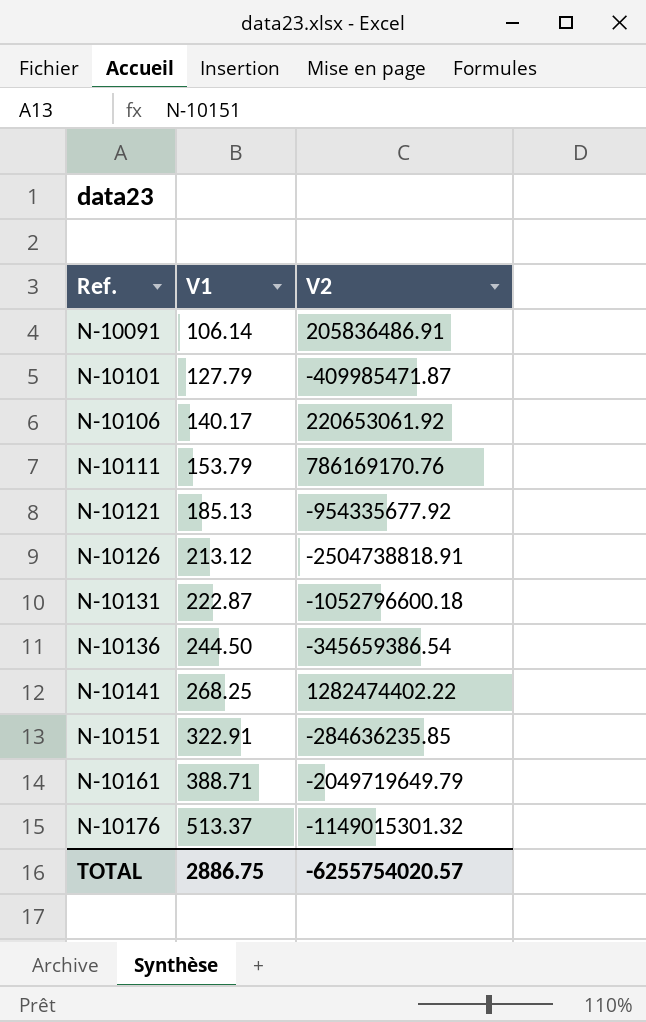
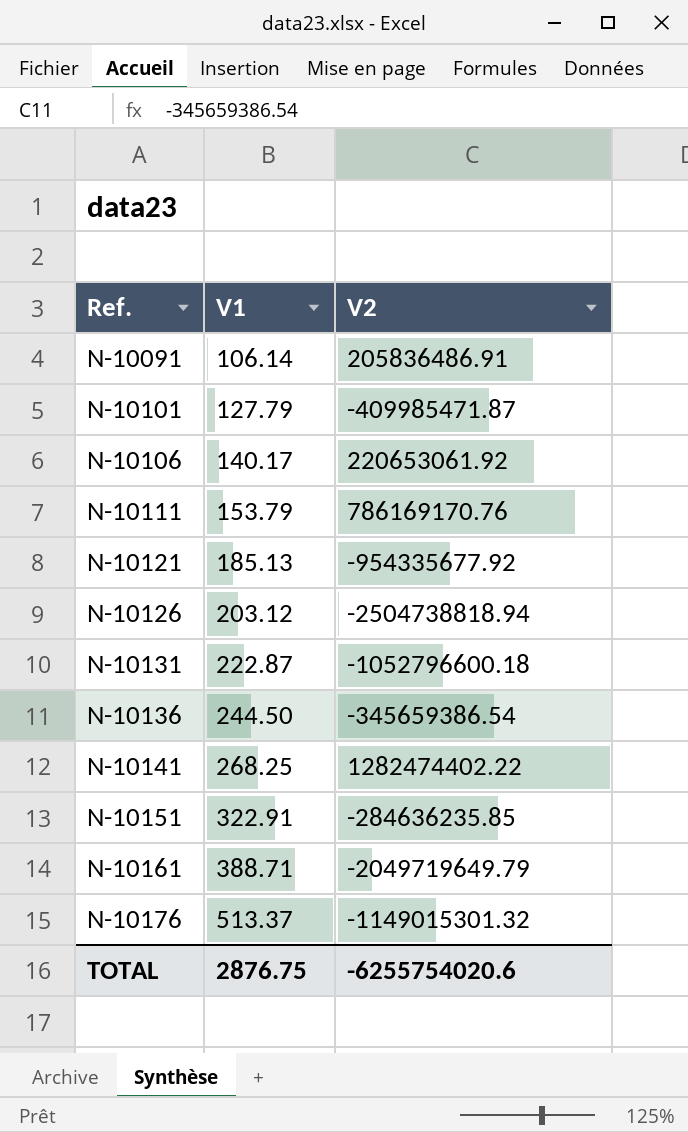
N-10126 | V1: 213.12 -> 203.12
N-10126 | V2: -2504738818.91 -> -2504738818.94
TOTAL | V1: 2886.75 -> 2876.75
TOTAL | V2: -6255754020.57 -> -6255754020.6

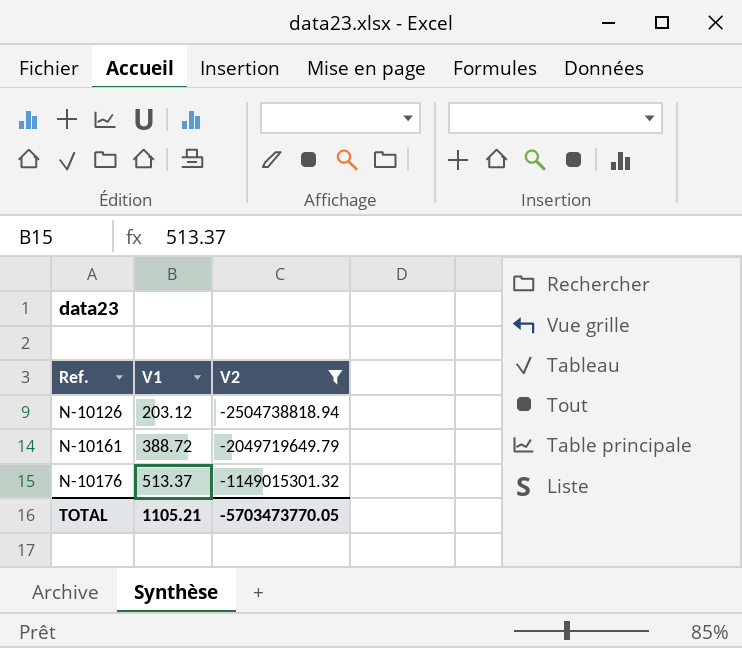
filter: none -> V2 <= -1149015301.32
N-10161 | V1: 388.71 -> 388.72
TOTAL | V1: 2876.75 -> 1105.21
TOTAL | V2: -6255754020.6 -> -5703473770.05

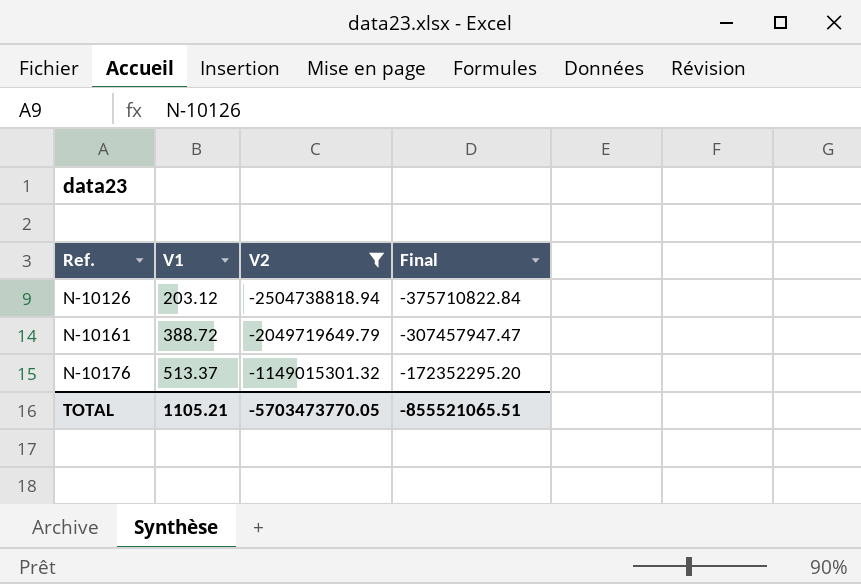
column Final | formula: none -> [V2] * 0.15

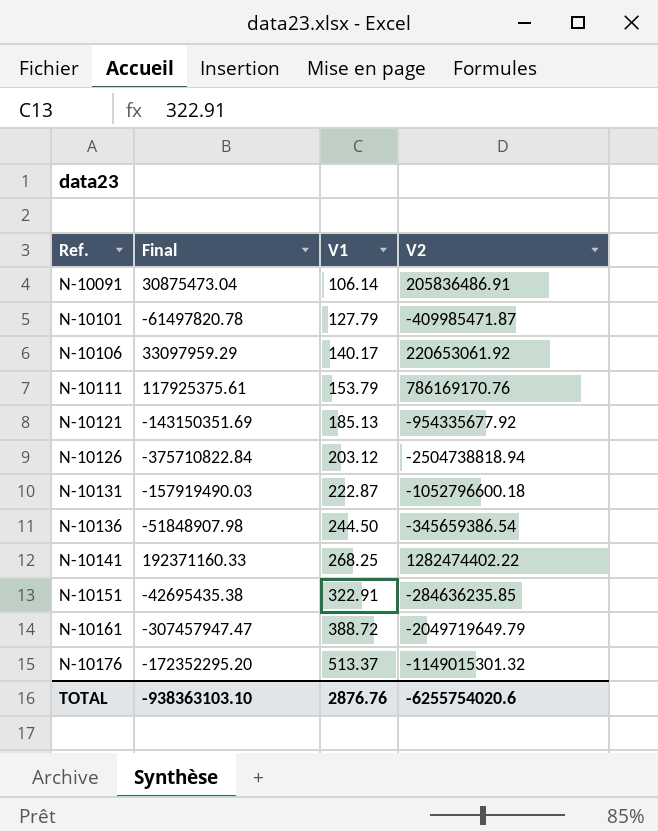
filter: V2 <= -1149015301.32 -> none
column Final | position: 4 -> 2
TOTAL | Final: -855521065.51 -> -938363103.10
TOTAL | V1: 1105.21 -> 2876.76
TOTAL | V2: -5703473770.05 -> -6255754020.6

